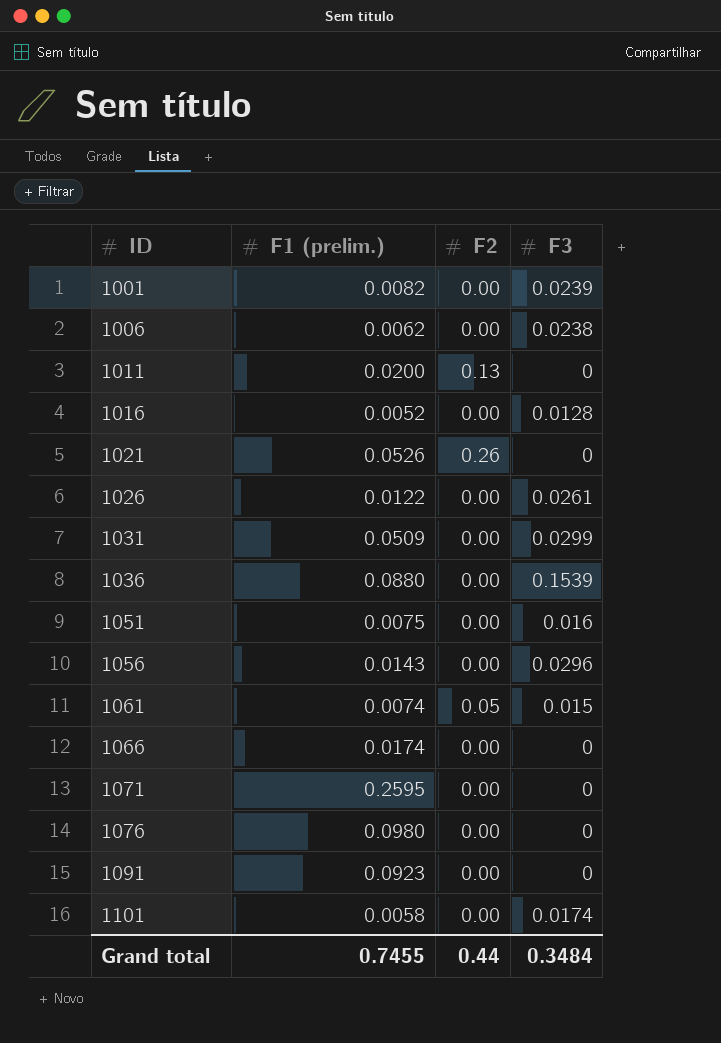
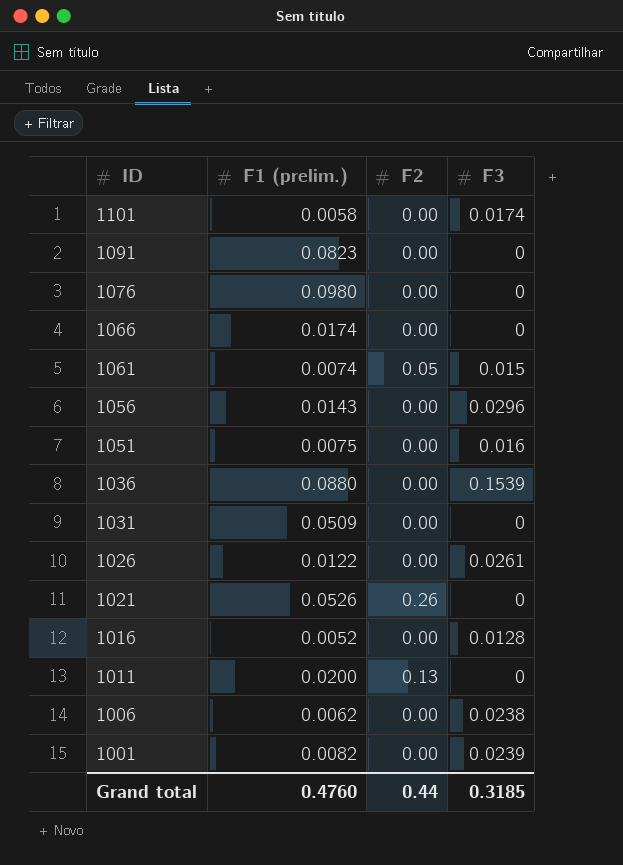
row order: ID ascending -> ID descending
row 1071: 0.2595 | 0.00 | 0 -> none
1091 | F1 (prelim.): 0.0923 -> 0.0823
1031 | F3: 0.0299 -> 0
Grand total | F1 (prelim.): 0.7455 -> 0.4760
Grand total | F3: 0.3484 -> 0.3185

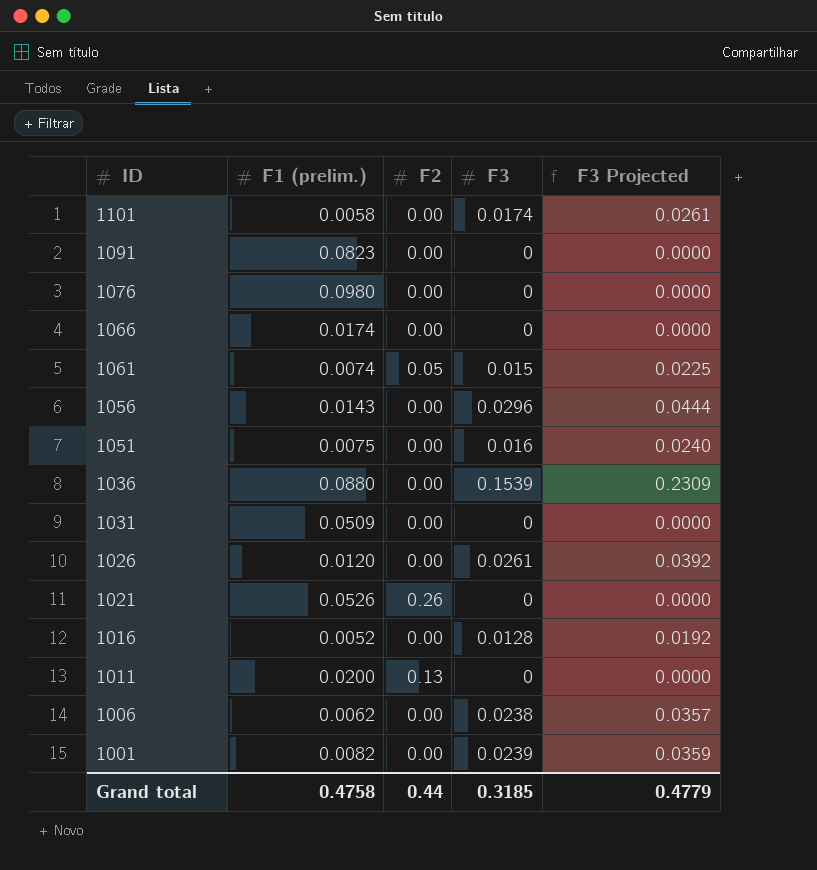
column F3 Projected | formula: none -> [F3] * 1.5
1026 | F1 (prelim.): 0.0122 -> 0.0120
Grand total | F1 (prelim.): 0.4760 -> 0.4758

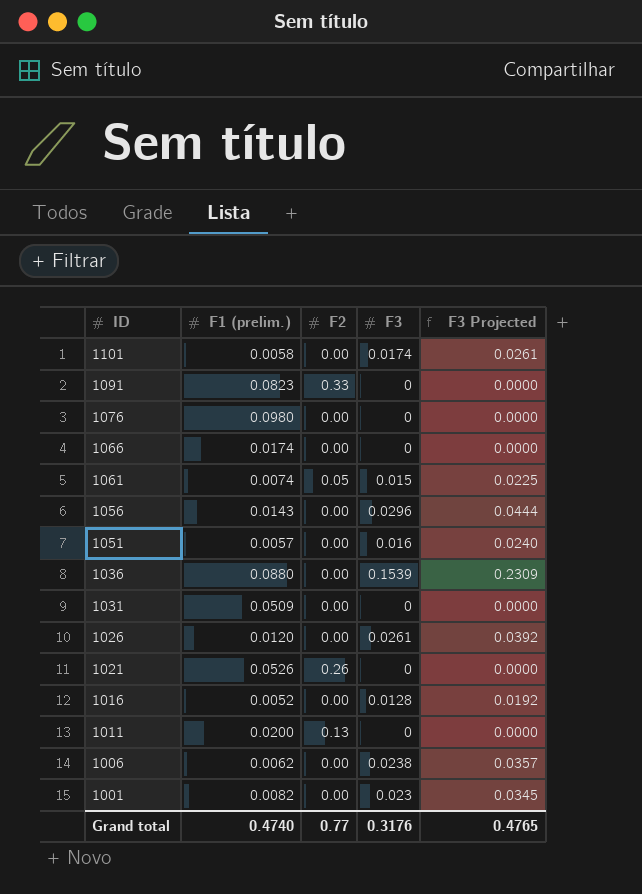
1091 | F2: 0.00 -> 0.33
1051 | F1 (prelim.): 0.0075 -> 0.0057
1001 | F3: 0.0239 -> 0.023
1001 | F3 Projected: 0.0359 -> 0.0345
Grand total | F1 (prelim.): 0.4758 -> 0.4740
Grand total | F2: 0.44 -> 0.77
Grand total | F3: 0.3185 -> 0.3176
Grand total | F3 Projected: 0.4779 -> 0.4765

